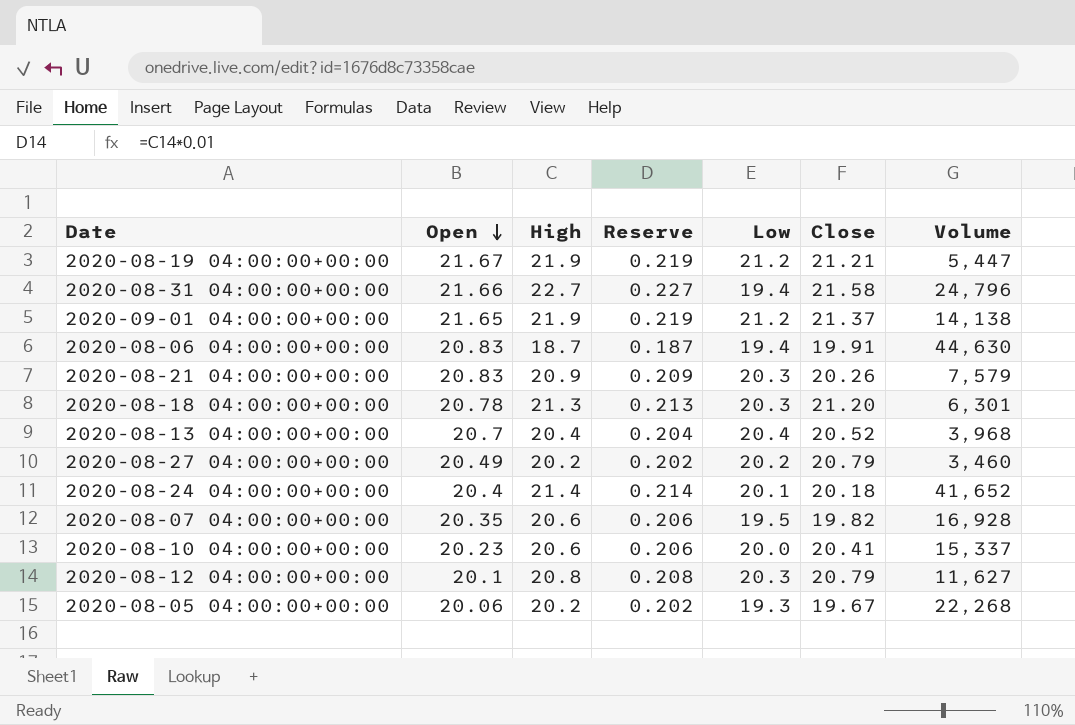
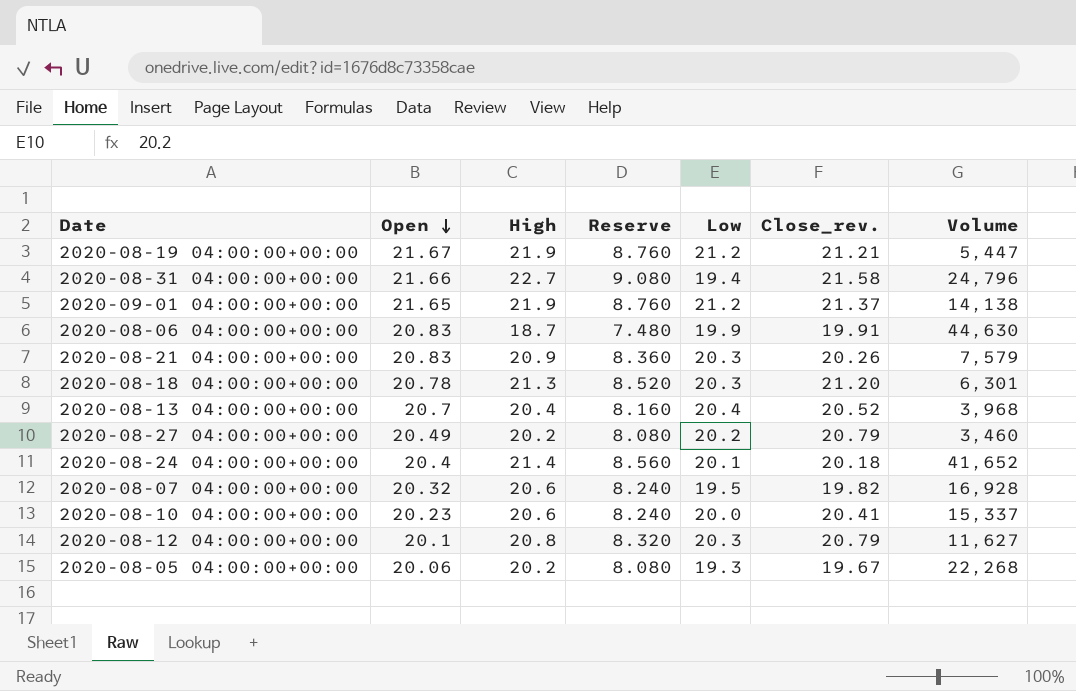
column Reserve | formula: [High] * 0.01 -> [High] * 0.4
column name: Close -> Close_rev.
2020-08-06 04:00:00+00:00 | Low: 19.4 -> 19.9
2020-08-07 04:00:00+00:00 | Open: 20.35 -> 20.32

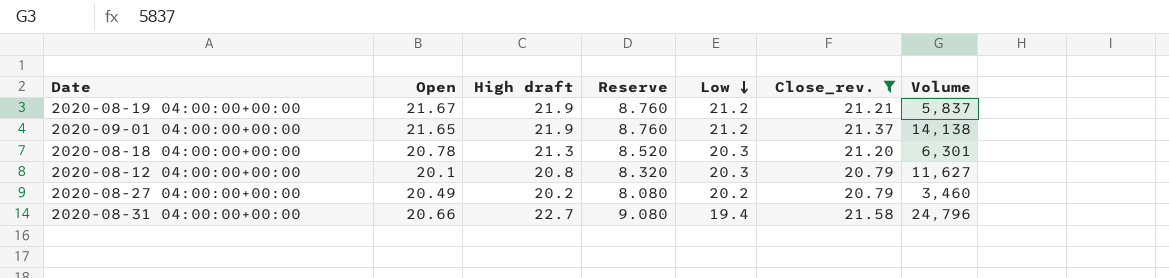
filter: none -> Close_rev. >= 20.79
row order: Open descending -> Low descending
column name: High -> High draft
2020-08-19 04:00:00+00:00 | Volume: 5,447 -> 5,837
2020-08-31 04:00:00+00:00 | Open: 21.66 -> 20.66

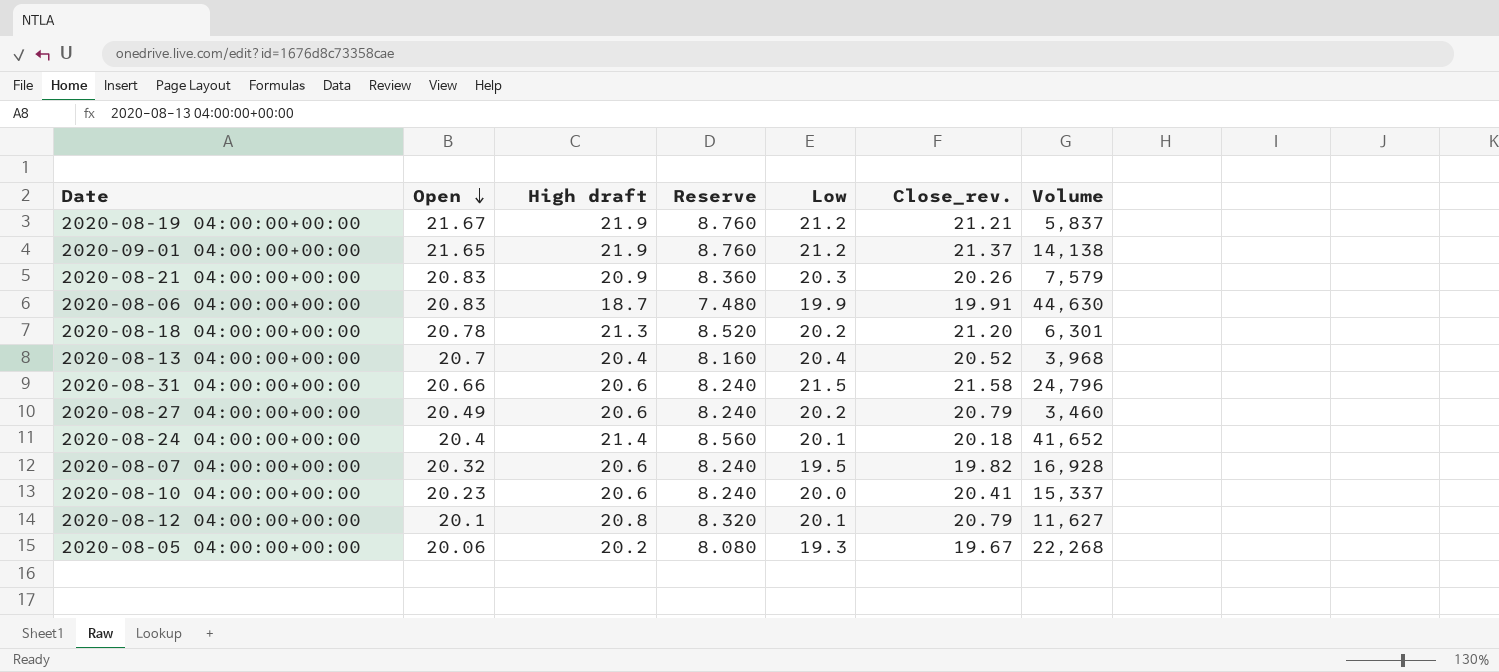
filter: Close_rev. >= 20.79 -> none
row order: Low descending -> Open descending
2020-08-18 04:00:00+00:00 | Low: 20.3 -> 20.2
2020-08-31 04:00:00+00:00 | High draft: 22.7 -> 20.6
2020-08-31 04:00:00+00:00 | Reserve: 9.080 -> 8.240
2020-08-31 04:00:00+00:00 | Low: 19.4 -> 21.5
2020-08-27 04:00:00+00:00 | High draft: 20.2 -> 20.6
2020-08-27 04:00:00+00:00 | Reserve: 8.080 -> 8.240
2020-08-12 04:00:00+00:00 | Low: 20.3 -> 20.1

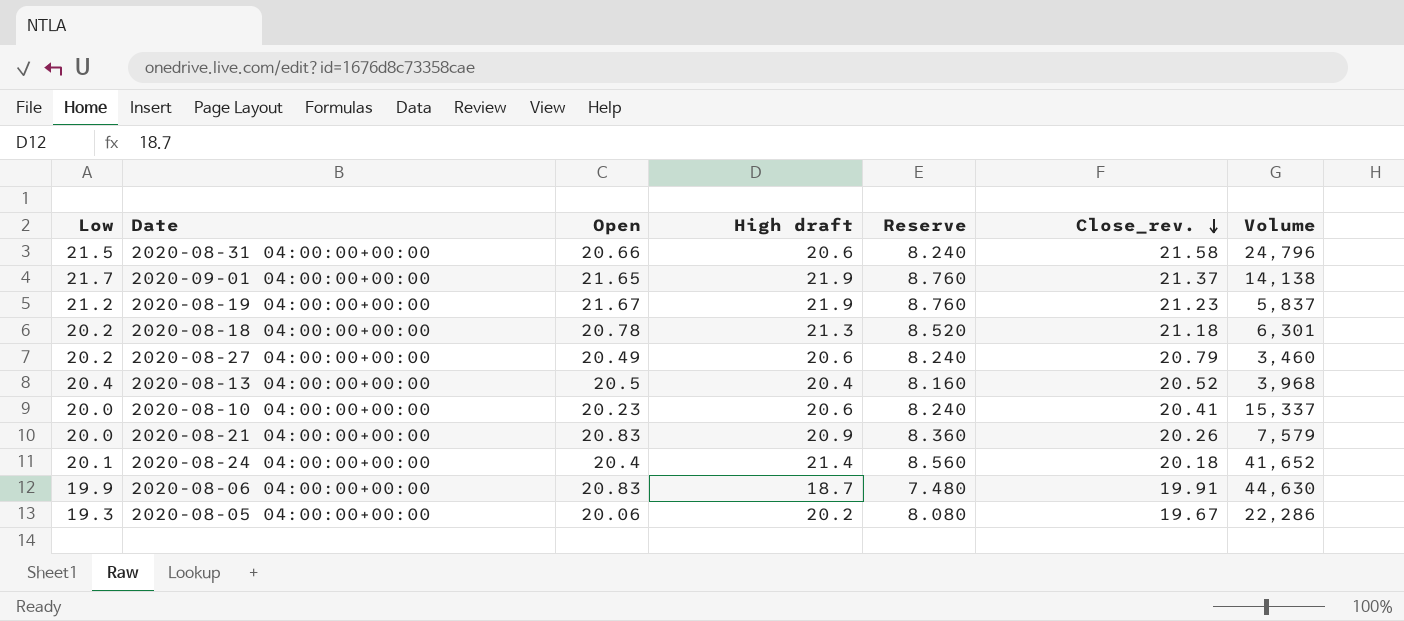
row order: Open descending -> Close_rev. descending
column Low | position: 5 -> 1
row 2020-08-07 04:00:00+00:00: 20.32 | 20.6 | 8.240 | 19.5 | 19.82 | 16,928 -> none
row 2020-08-12 04:00:00+00:00: 20.1 | 20.8 | 8.320 | 20.1 | 20.79 | 11,627 -> none
2020-09-01 04:00:00+00:00 | Low: 21.2 -> 21.7
2020-08-19 04:00:00+00:00 | Close_rev.: 21.21 -> 21.23
2020-08-18 04:00:00+00:00 | Close_rev.: 21.20 -> 21.18
2020-08-13 04:00:00+00:00 | Open: 20.7 -> 20.5
2020-08-21 04:00:00+00:00 | Low: 20.3 -> 20.0
2020-08-05 04:00:00+00:00 | Volume: 22,268 -> 22,286

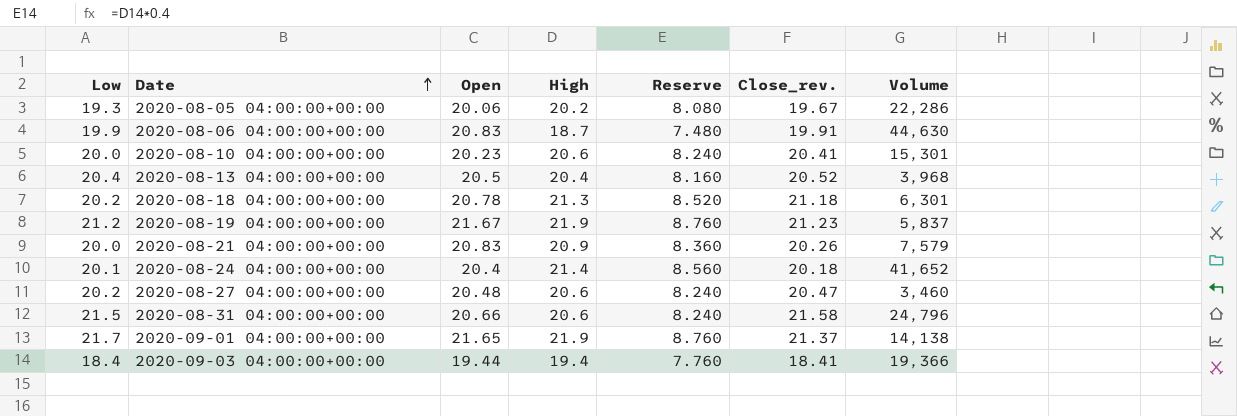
row order: Close_rev. descending -> Date ascending
column name: High draft -> High
2020-08-10 04:00:00+00:00 | Volume: 15,337 -> 15,301
2020-08-27 04:00:00+00:00 | Open: 20.49 -> 20.48
2020-08-27 04:00:00+00:00 | Close_rev.: 20.79 -> 20.47
row 2020-09-03 04:00:00+00:00: none -> 18.4 | 19.44 | 19.4 | 7.760 | 18.41 | 19,366

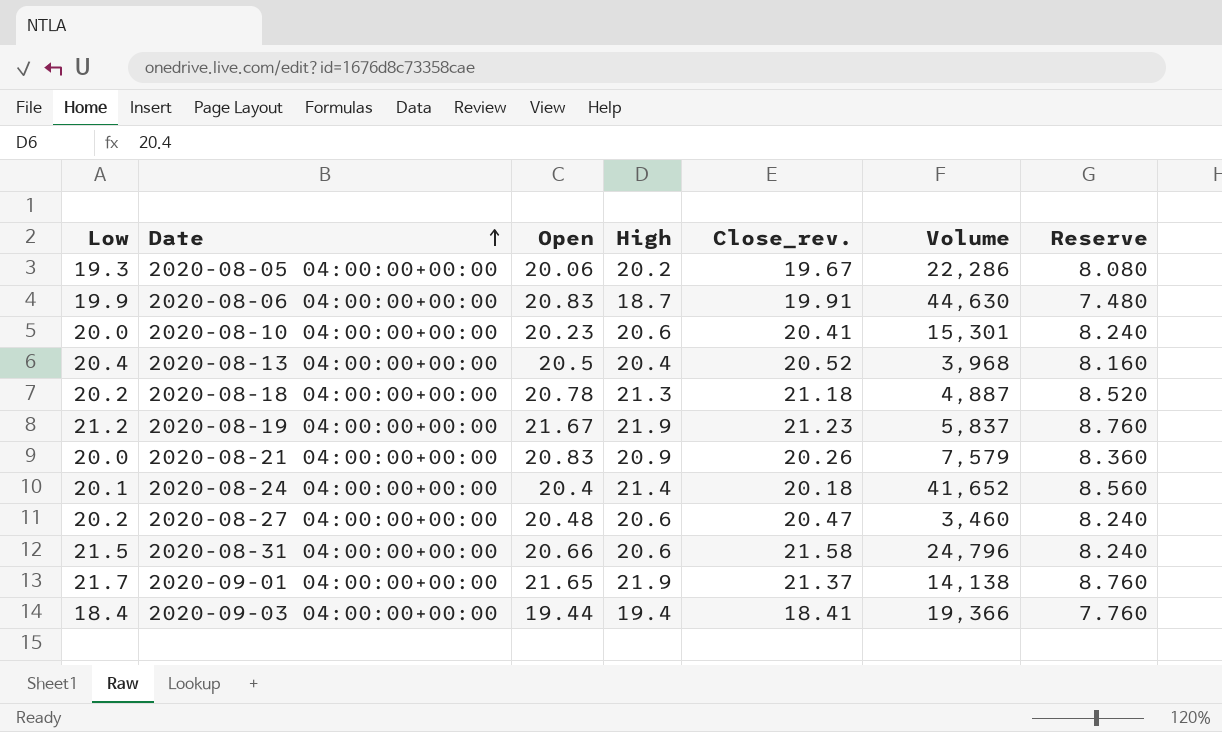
column Reserve | position: 5 -> 7
2020-08-18 04:00:00+00:00 | Volume: 6,301 -> 4,887

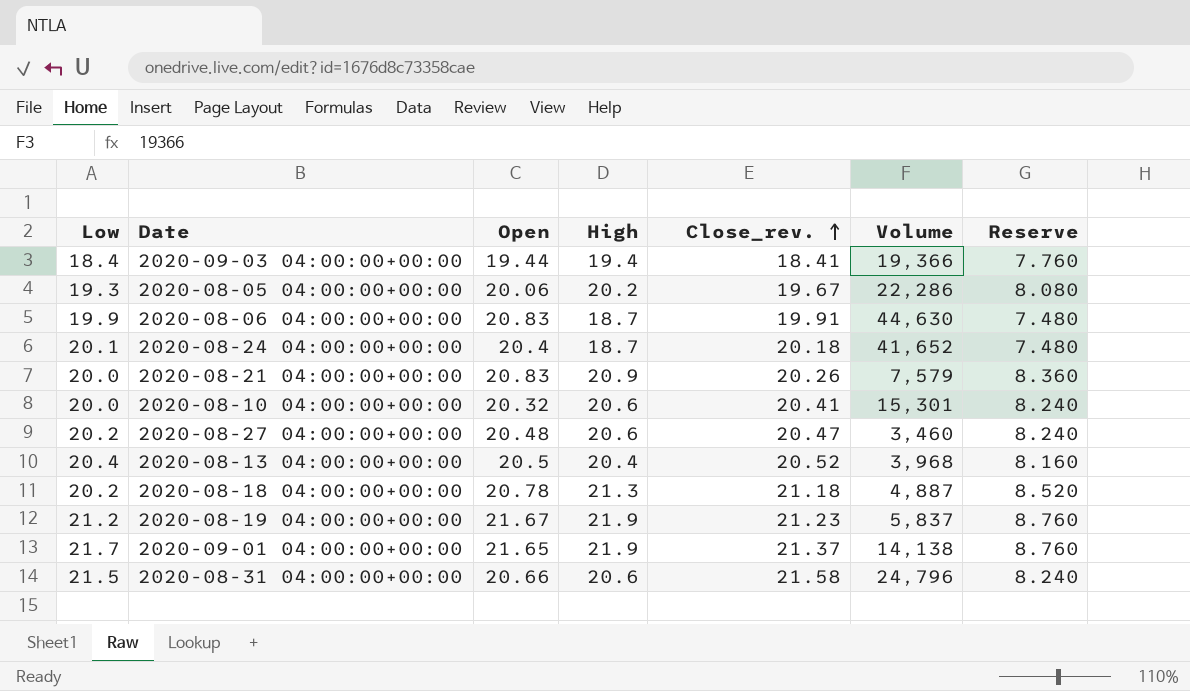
row order: Date ascending -> Close_rev. ascending
2020-08-24 04:00:00+00:00 | High: 21.4 -> 18.7
2020-08-24 04:00:00+00:00 | Reserve: 8.560 -> 7.480
2020-08-10 04:00:00+00:00 | Open: 20.23 -> 20.32

